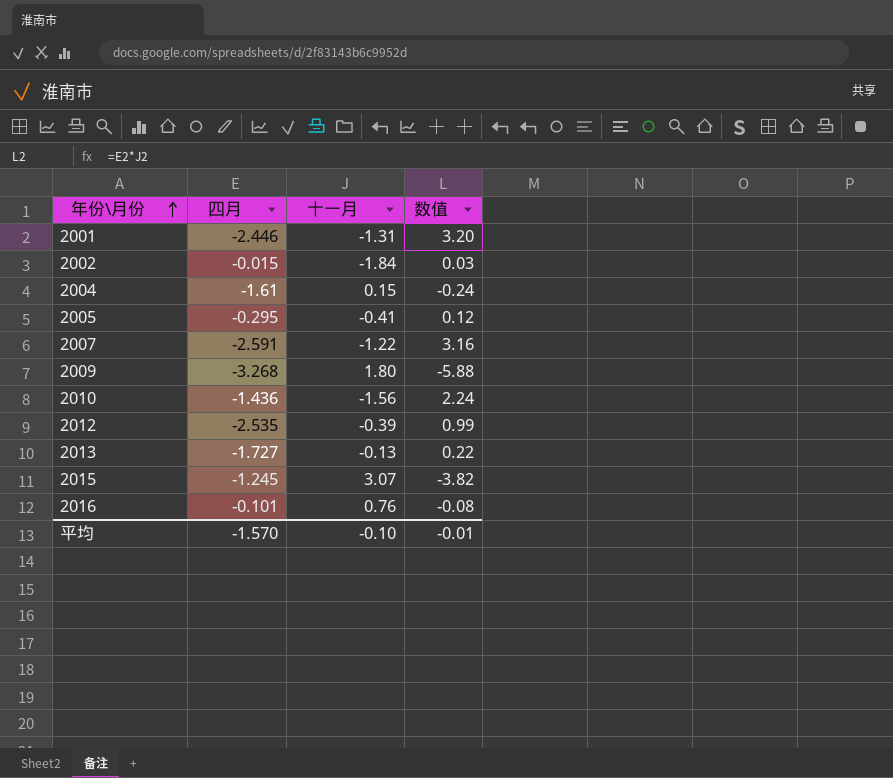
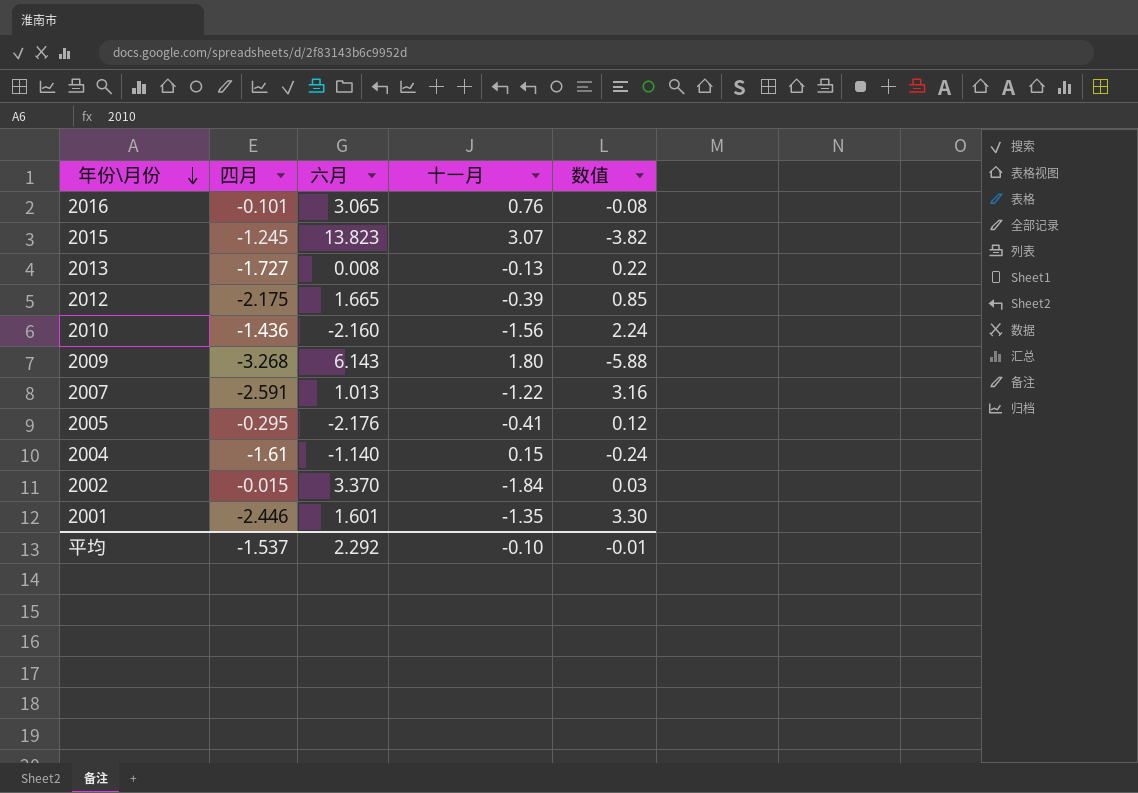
row order: 年份\月份 ascending -> 年份\月份 descending
column 六月 | position: none -> 3
2012 | 四月: -2.535 -> -2.175
2012 | 数值: 0.99 -> 0.85
2001 | 十一月: -1.31 -> -1.35
2001 | 数值: 3.20 -> 3.30
平均 | 四月: -1.570 -> -1.537

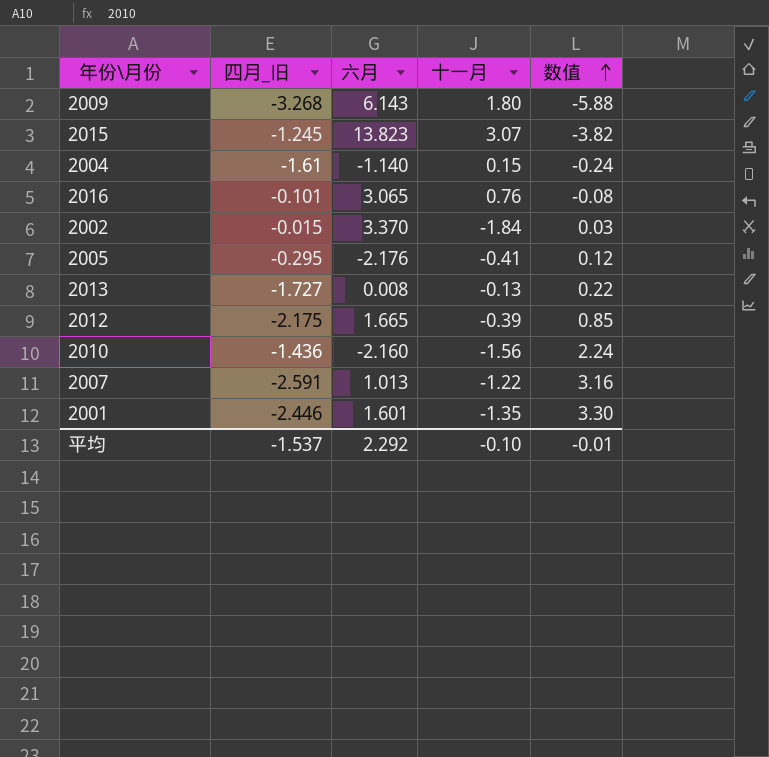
row order: 年份\月份 descending -> 数值 ascending
column name: 四月 -> 四月_旧

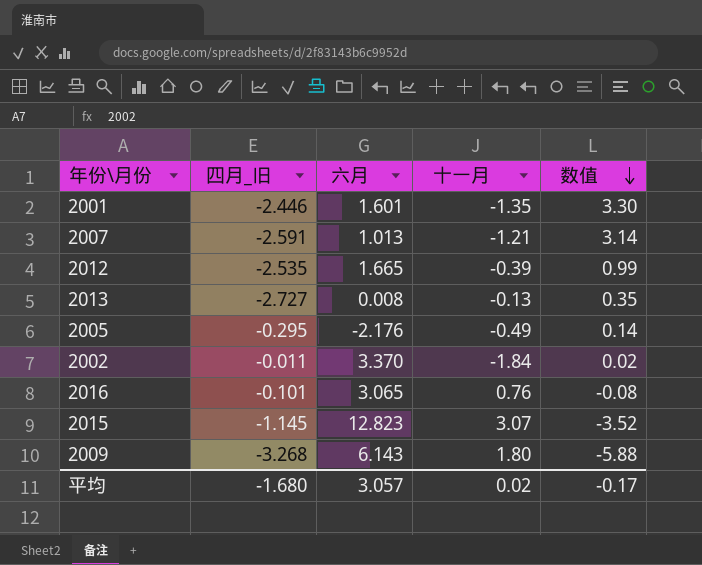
row order: 数值 ascending -> 数值 descending
row 2004: -1.61 | -1.140 | 0.15 | -0.24 -> none
row 2010: -1.436 | -2.160 | -1.56 | 2.24 -> none
2007 | 十一月: -1.22 -> -1.21
2007 | 数值: 3.16 -> 3.14
2012 | 四月_旧: -2.175 -> -2.535
2012 | 数值: 0.85 -> 0.99
2013 | 四月_旧: -1.727 -> -2.727
2013 | 数值: 0.22 -> 0.35
2005 | 十一月: -0.41 -> -0.49
2005 | 数值: 0.12 -> 0.14
2002 | 四月_旧: -0.015 -> -0.011
2002 | 数值: 0.03 -> 0.02
2015 | 四月_旧: -1.245 -> -1.145
2015 | 六月: 13.823 -> 12.823
2015 | 数值: -3.82 -> -3.52
平均 | 四月_旧: -1.537 -> -1.680
平均 | 六月: 2.292 -> 3.057
平均 | 十一月: -0.10 -> 0.02
平均 | 数值: -0.01 -> -0.17

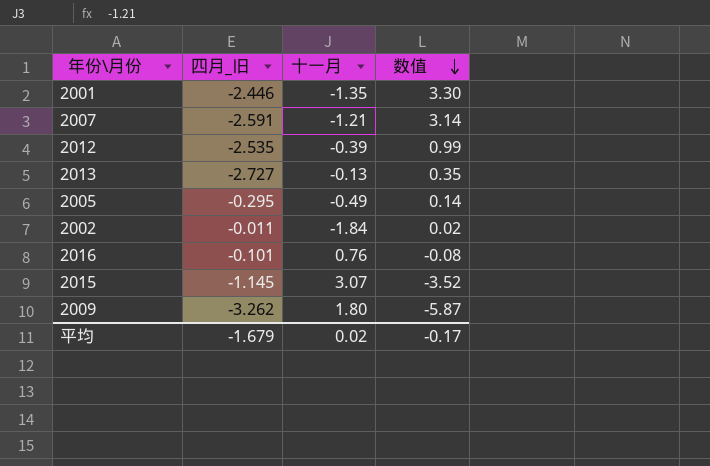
column 六月 | position: 3 -> none
2009 | 四月_旧: -3.268 -> -3.262
2009 | 数值: -5.88 -> -5.87
平均 | 四月_旧: -1.680 -> -1.679

